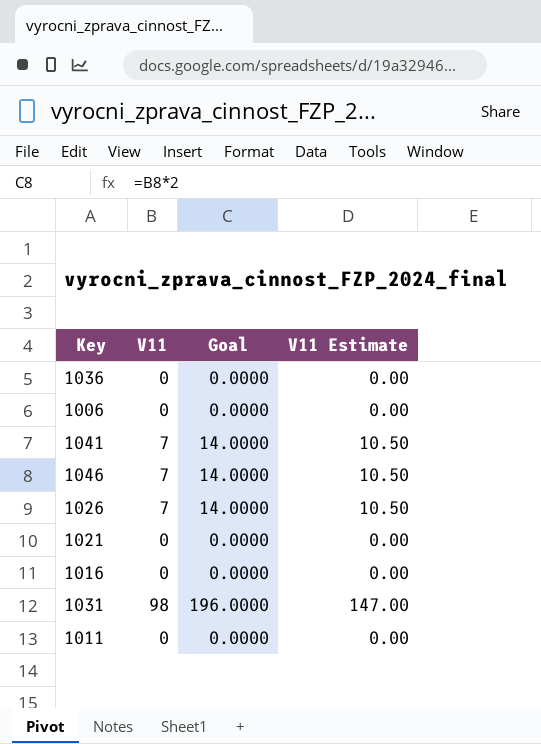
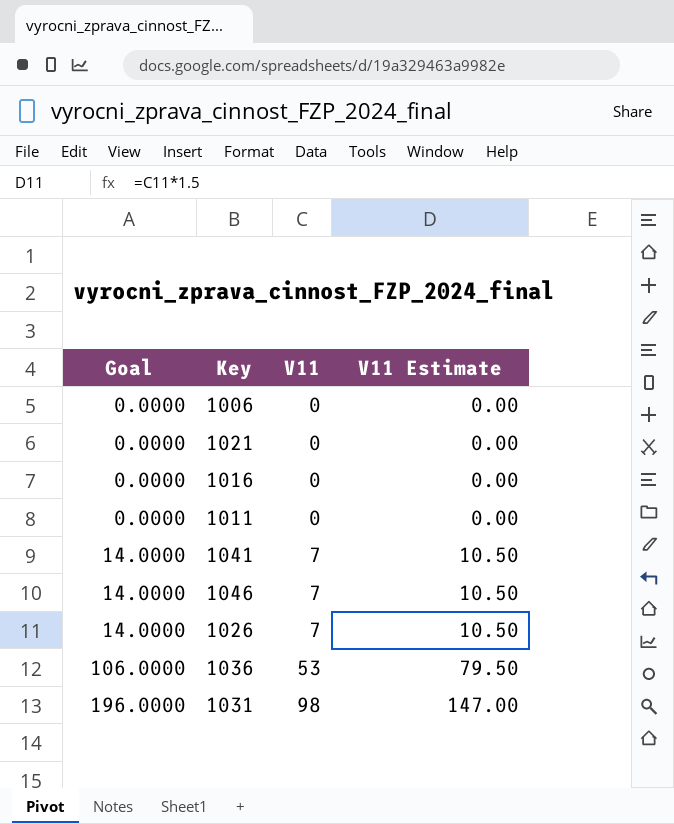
row order: none -> Goal ascending
column Goal | position: 3 -> 1
1036 | Goal: 0.0000 -> 106.0000
1036 | V11: 0 -> 53
1036 | V11 Estimate: 0.00 -> 79.50

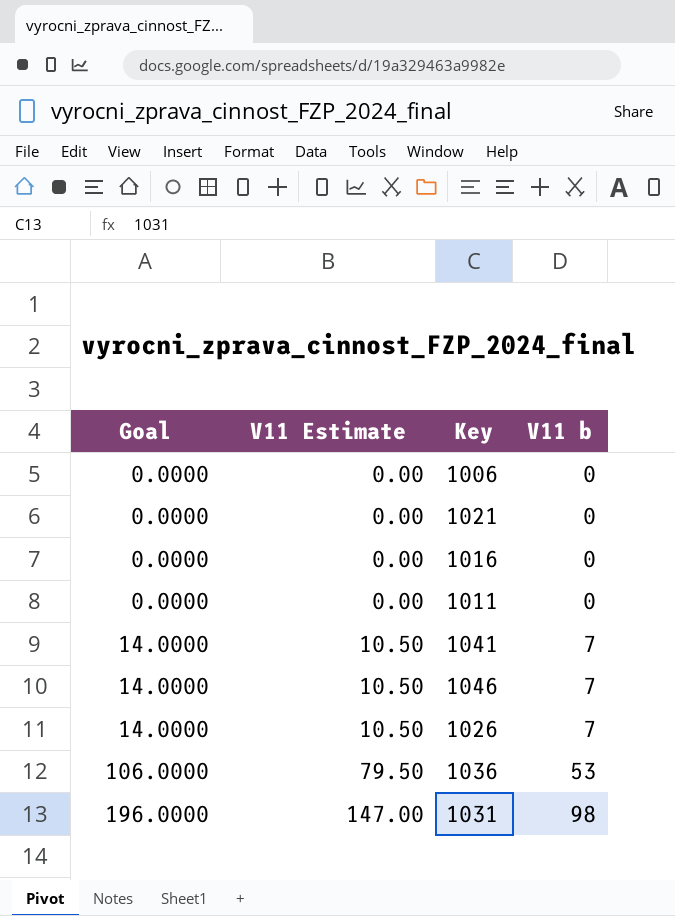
column V11 Estimate | position: 4 -> 2
column name: V11 -> V11 b

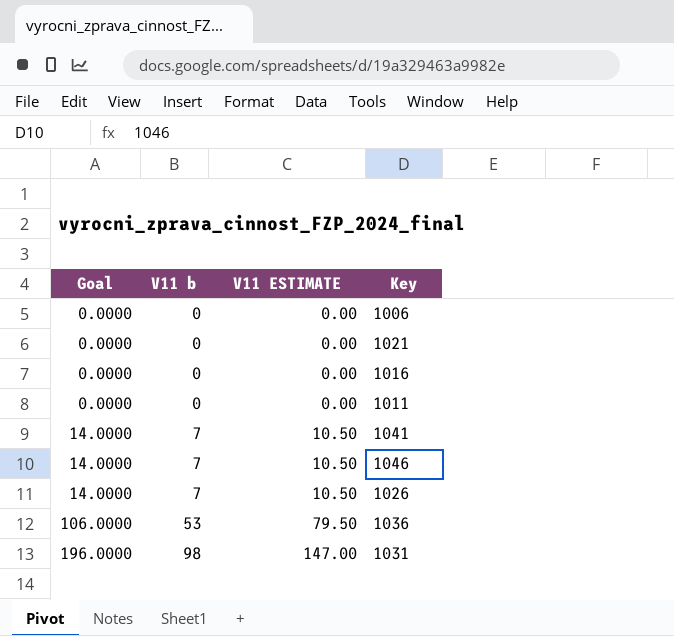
column V11 b | position: 4 -> 2
column name: V11 Estimate -> V11 ESTIMATE

